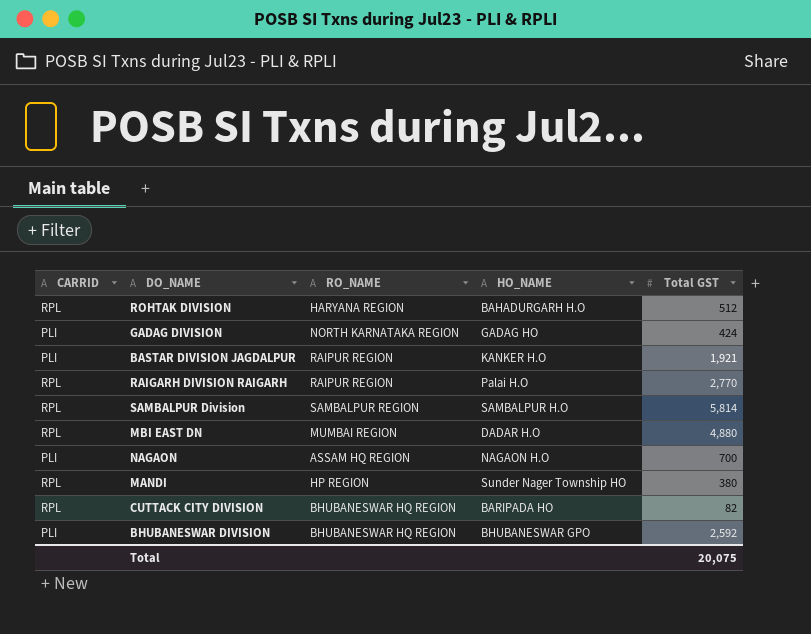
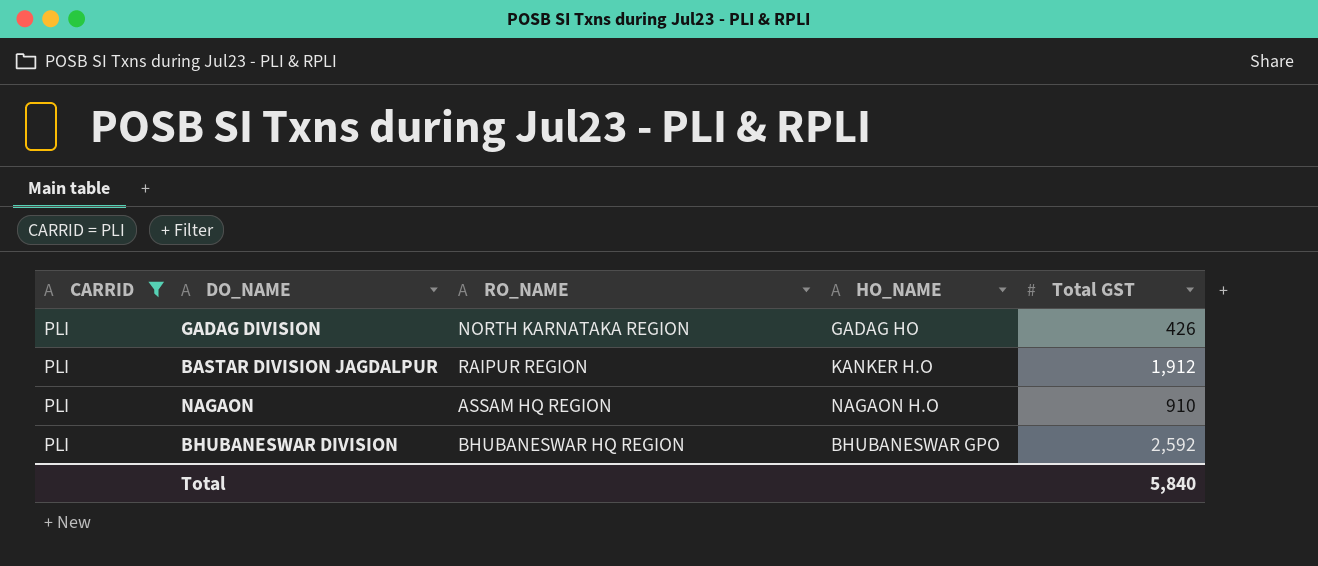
filter: none -> CARRID = PLI
GADAG DIVISION | Total GST: 424 -> 426
BASTAR DIVISION JAGDALPUR | Total GST: 1,921 -> 1,912
NAGAON | Total GST: 700 -> 910
Total | Total GST: 20,075 -> 5,840

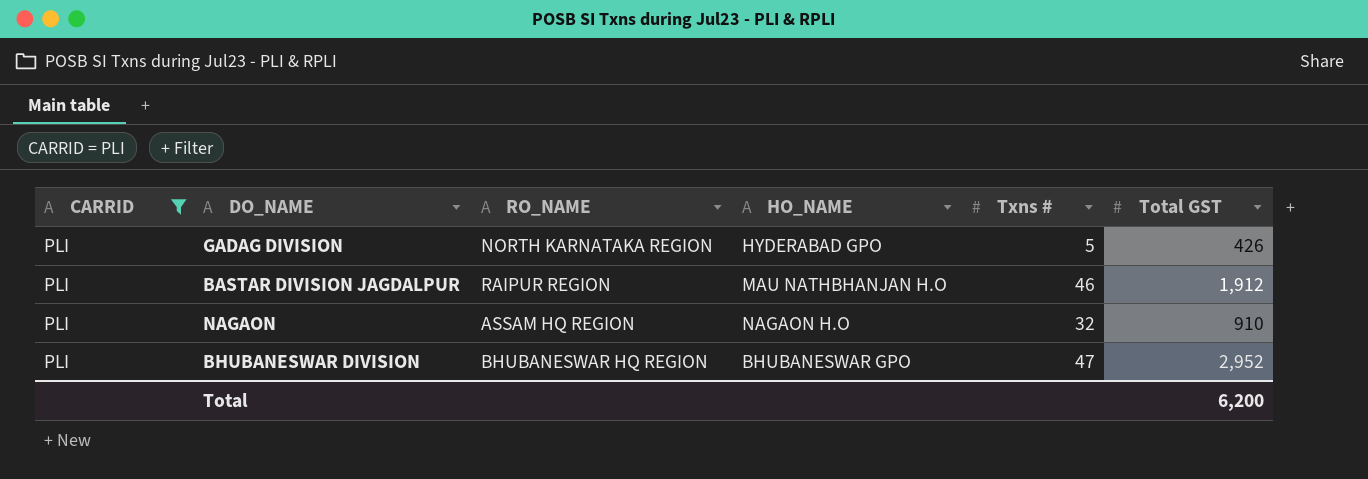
column Txns # | position: none -> 5
GADAG DIVISION | HO_NAME: GADAG HO -> HYDERABAD GPO
BASTAR DIVISION JAGDALPUR | HO_NAME: KANKER H.O -> MAU NATHBHANJAN H.O
BHUBANESWAR DIVISION | Total GST: 2,592 -> 2,952
Total | Total GST: 5,840 -> 6,200

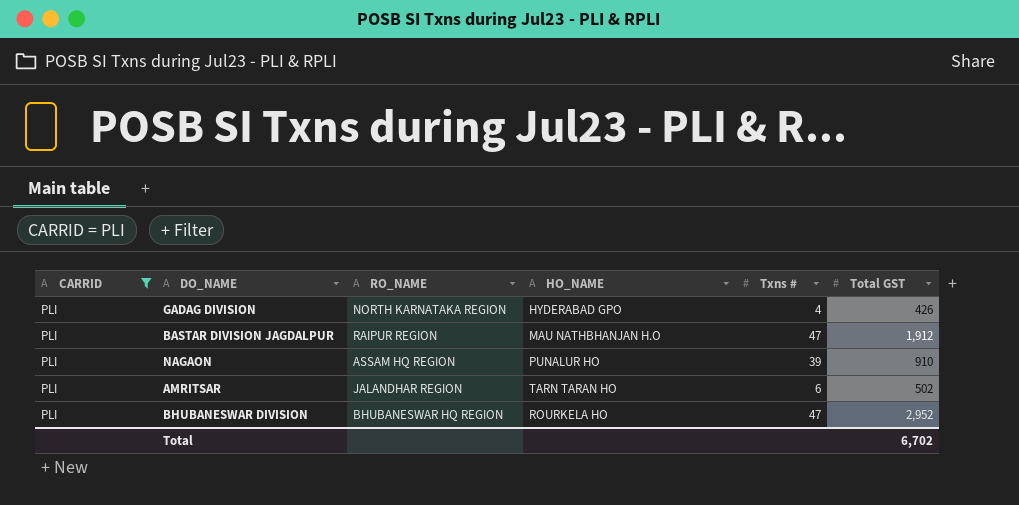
GADAG DIVISION | Txns #: 5 -> 4
BASTAR DIVISION JAGDALPUR | Txns #: 46 -> 47
NAGAON | HO_NAME: NAGAON H.O -> PUNALUR HO
NAGAON | Txns #: 32 -> 39
row AMRITSAR: none -> PLI | JALANDHAR REGION | TARN TARAN HO | 6 | 502
BHUBANESWAR DIVISION | HO_NAME: BHUBANESWAR GPO -> ROURKELA HO
Total | Total GST: 6,200 -> 6,702

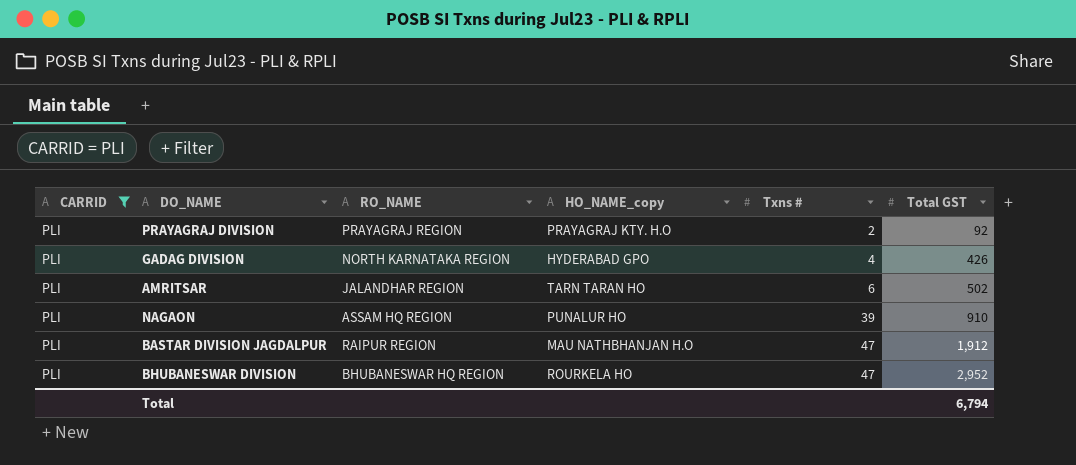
row order: none -> Txns # ascending
column name: HO_NAME -> HO_NAME_copy
row PRAYAGRAJ DIVISION: none -> PLI | PRAYAGRAJ REGION | PRAYAGRAJ KTY. H.O | 2 | 92
Total | Total GST: 6,702 -> 6,794

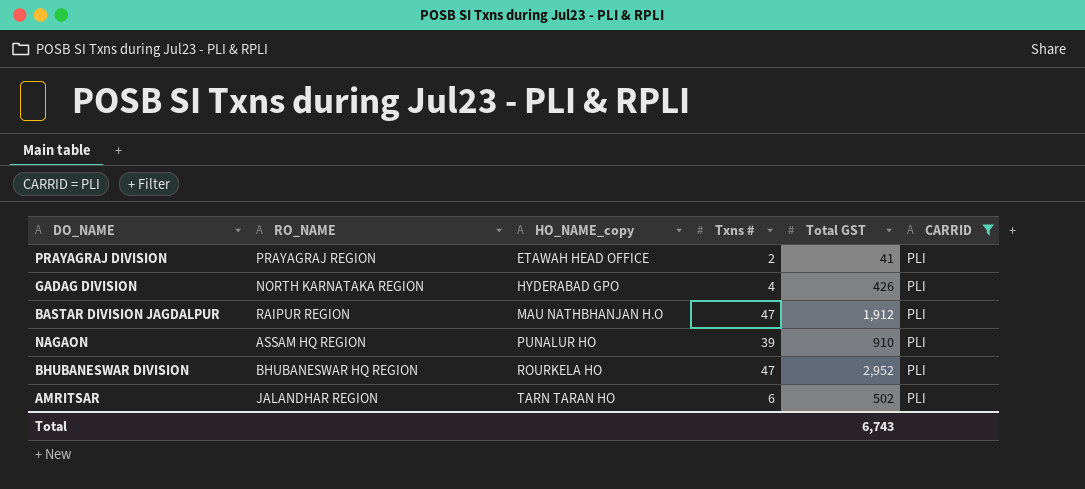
row order: Txns # ascending -> HO_NAME_copy ascending
column CARRID | position: 1 -> 6
PRAYAGRAJ DIVISION | HO_NAME_copy: PRAYAGRAJ KTY. H.O -> ETAWAH HEAD OFFICE
PRAYAGRAJ DIVISION | Total GST: 92 -> 41
Total | Total GST: 6,794 -> 6,743

